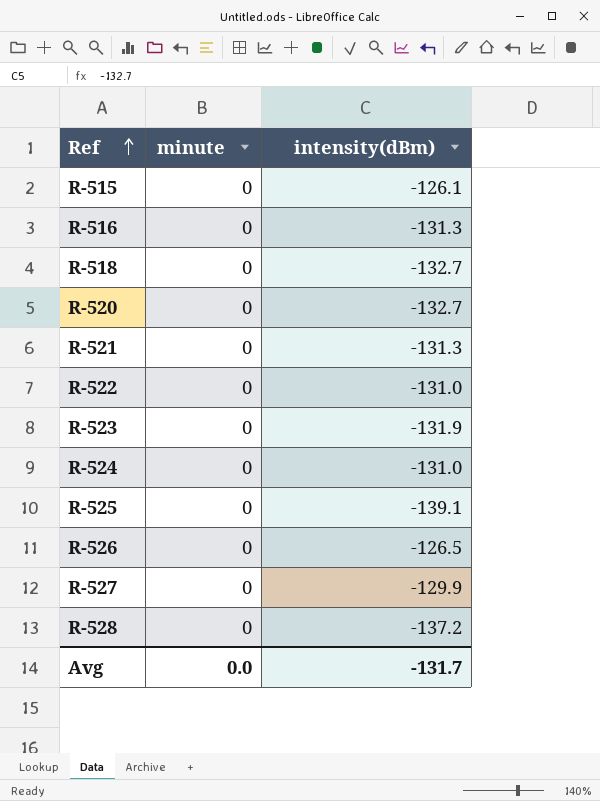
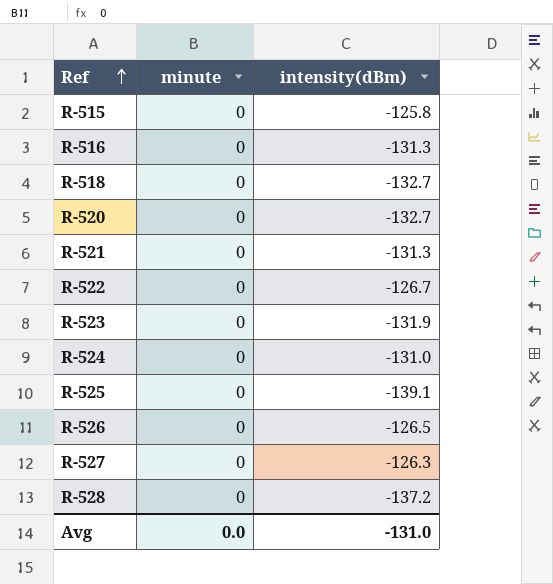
R-515 | intensity(dBm): -126.1 -> -125.8
R-522 | intensity(dBm): -131.0 -> -126.7
R-527 | intensity(dBm): -129.9 -> -126.3
Avg | intensity(dBm): -131.7 -> -131.0

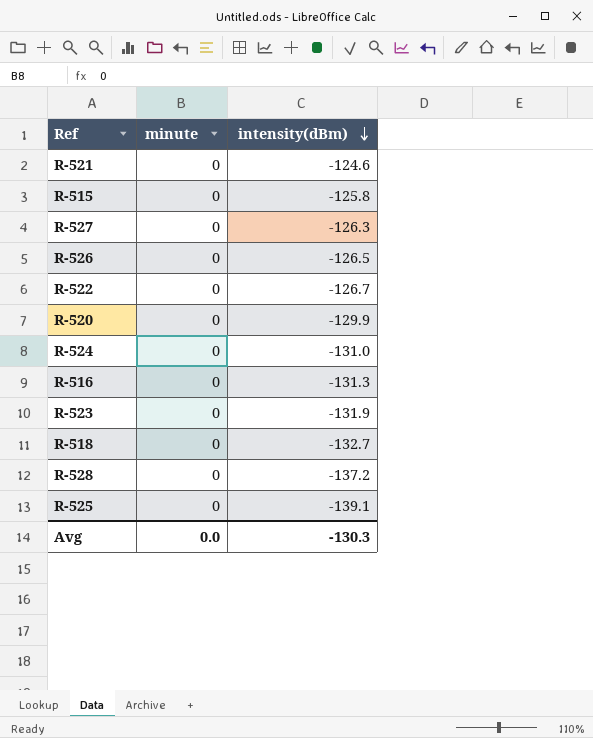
row order: Ref ascending -> intensity(dBm) descending
R-521 | intensity(dBm): -131.3 -> -124.6
R-520 | intensity(dBm): -132.7 -> -129.9
Avg | intensity(dBm): -131.0 -> -130.3

